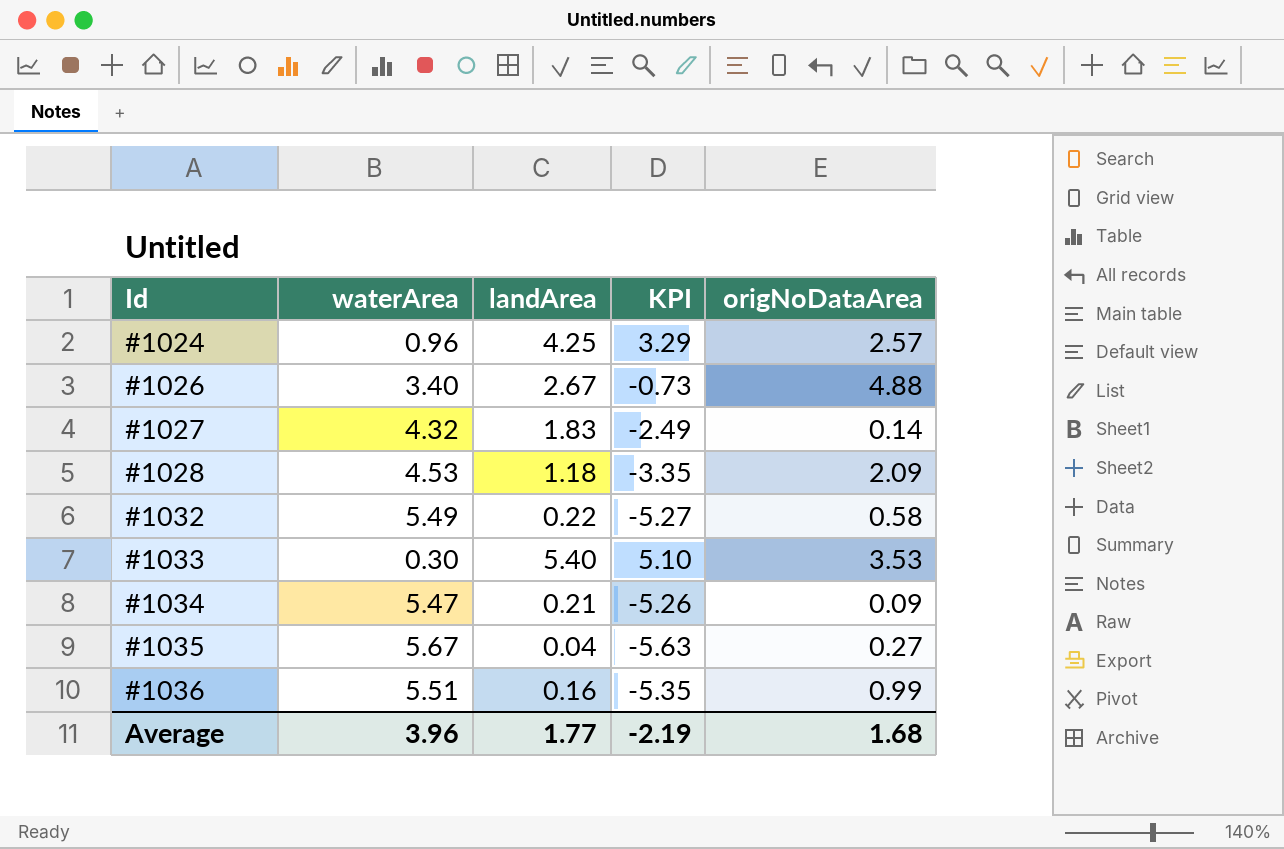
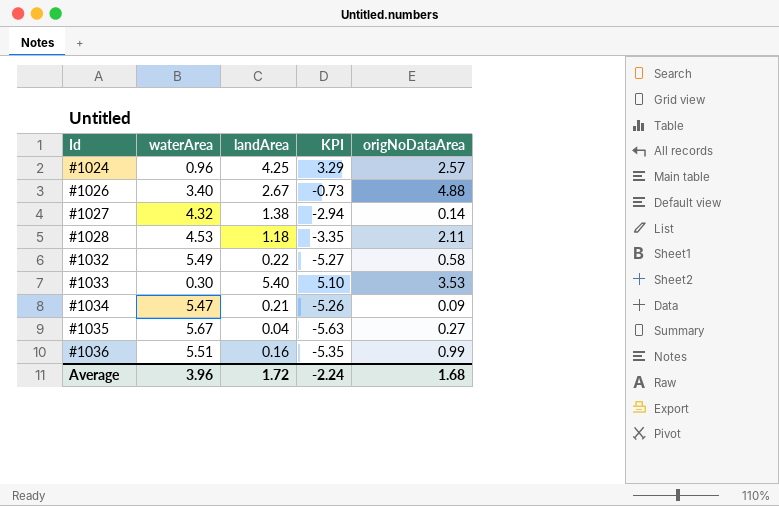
#1027 | landArea: 1.83 -> 1.38
#1027 | KPI: -2.49 -> -2.94
#1028 | origNoDataArea: 2.09 -> 2.11
Average | landArea: 1.77 -> 1.72
Average | KPI: -2.19 -> -2.24

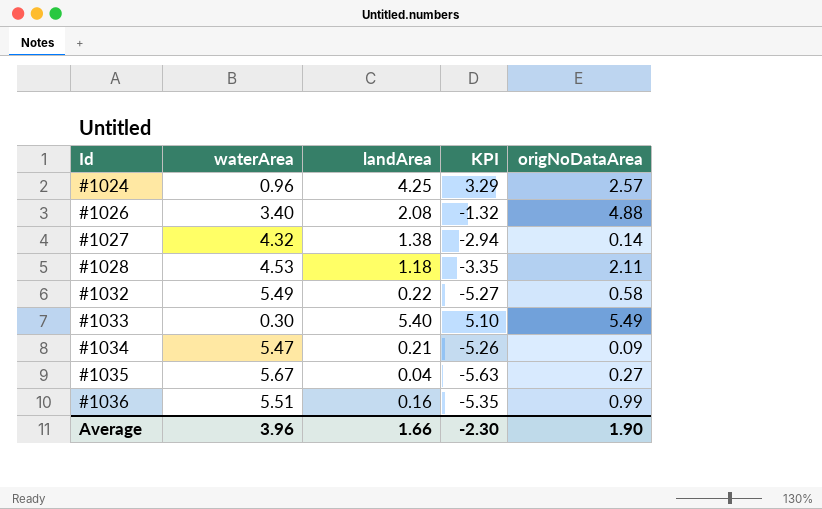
#1026 | landArea: 2.67 -> 2.08
#1026 | KPI: -0.73 -> -1.32
#1033 | origNoDataArea: 3.53 -> 5.49
Average | landArea: 1.72 -> 1.66
Average | KPI: -2.24 -> -2.30
Average | origNoDataArea: 1.68 -> 1.90

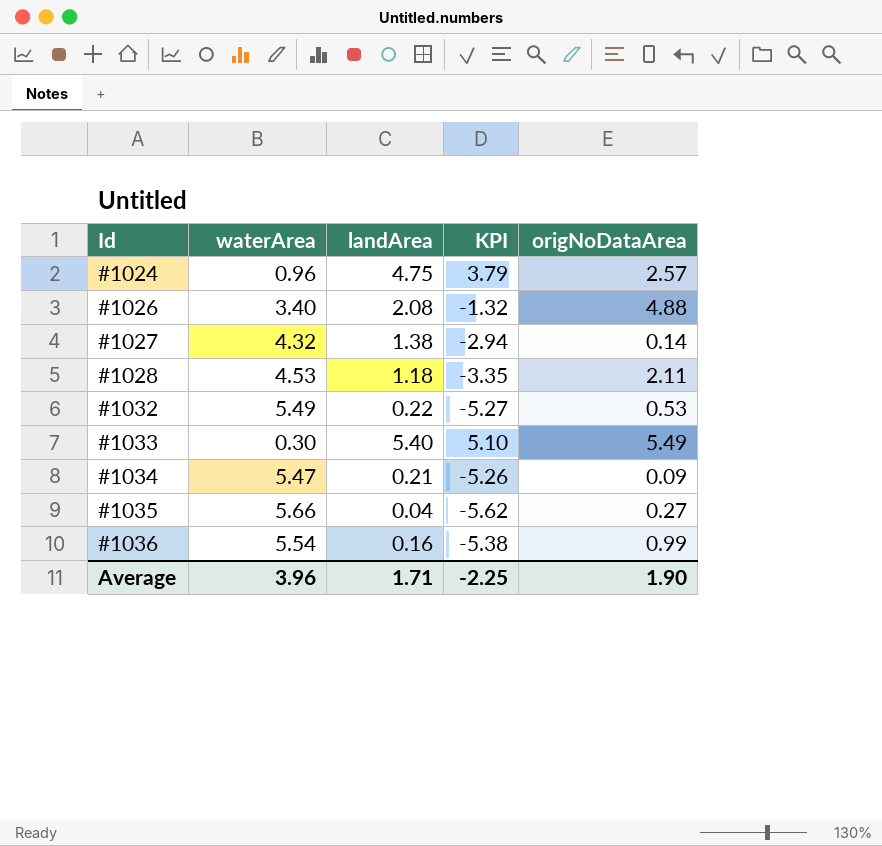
#1024 | landArea: 4.25 -> 4.75
#1024 | KPI: 3.29 -> 3.79
#1032 | origNoDataArea: 0.58 -> 0.53
#1035 | waterArea: 5.67 -> 5.66
#1035 | KPI: -5.63 -> -5.62
#1036 | waterArea: 5.51 -> 5.54
#1036 | KPI: -5.35 -> -5.38
Average | landArea: 1.66 -> 1.71
Average | KPI: -2.30 -> -2.25

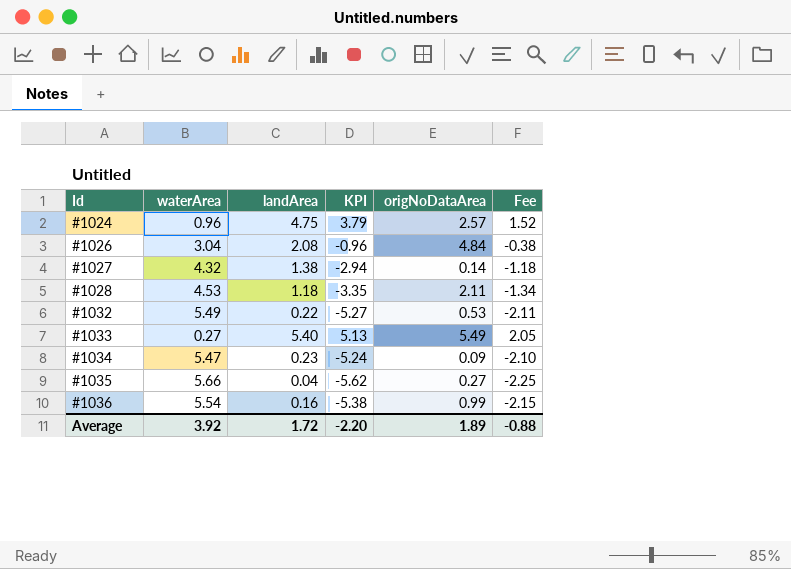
column Fee | formula: none -> [KPI] * 0.4
#1026 | waterArea: 3.40 -> 3.04
#1026 | KPI: -1.32 -> -0.96
#1026 | origNoDataArea: 4.88 -> 4.84
#1033 | waterArea: 0.30 -> 0.27
#1033 | KPI: 5.10 -> 5.13
#1034 | landArea: 0.21 -> 0.23
#1034 | KPI: -5.26 -> -5.24
Average | waterArea: 3.96 -> 3.92
Average | landArea: 1.71 -> 1.72
Average | KPI: -2.25 -> -2.20
Average | origNoDataArea: 1.90 -> 1.89

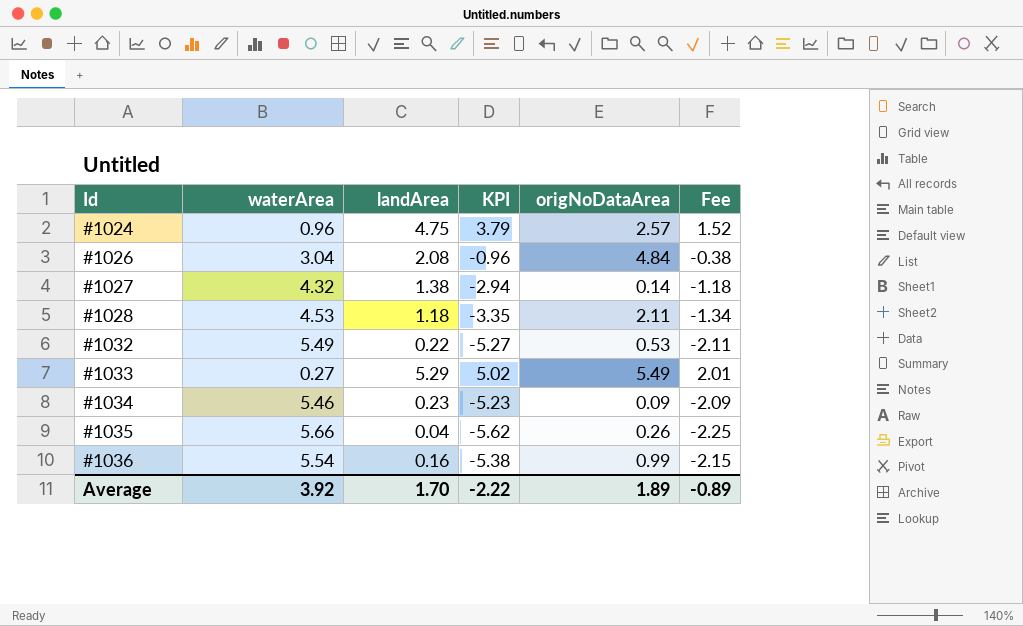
#1033 | landArea: 5.40 -> 5.29
#1033 | KPI: 5.13 -> 5.02
#1033 | Fee: 2.05 -> 2.01
#1034 | waterArea: 5.47 -> 5.46
#1034 | KPI: -5.24 -> -5.23
#1034 | Fee: -2.10 -> -2.09
#1035 | origNoDataArea: 0.27 -> 0.26
Average | landArea: 1.72 -> 1.70
Average | KPI: -2.20 -> -2.22
Average | Fee: -0.88 -> -0.89

